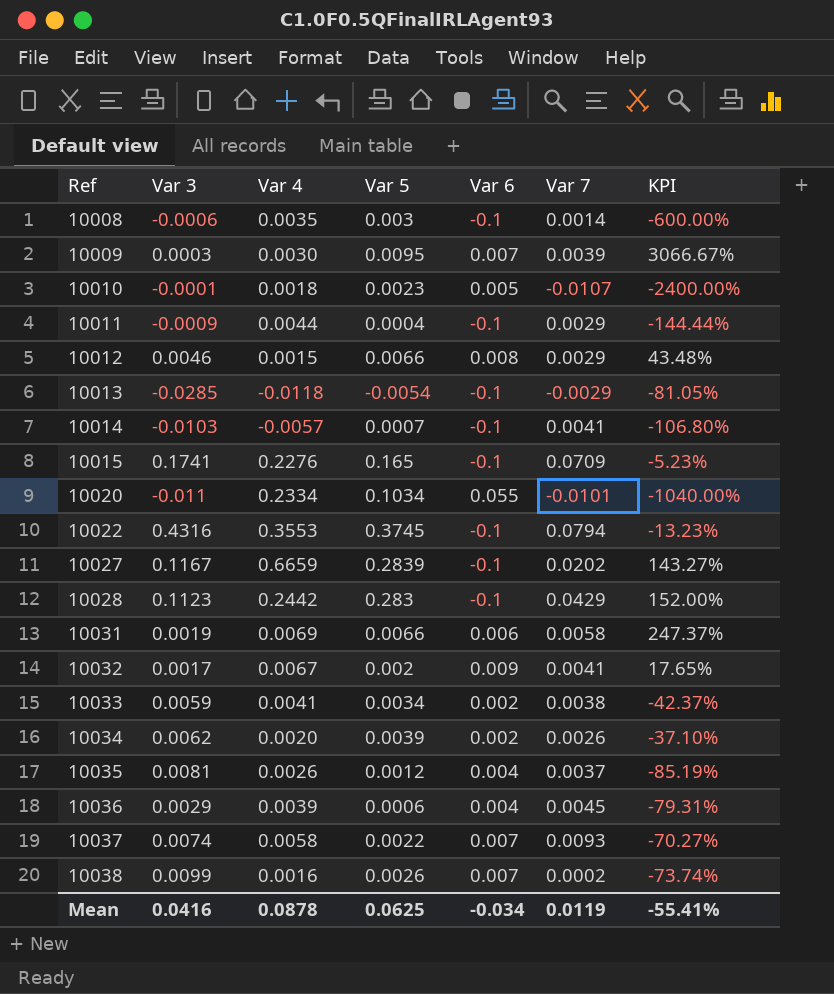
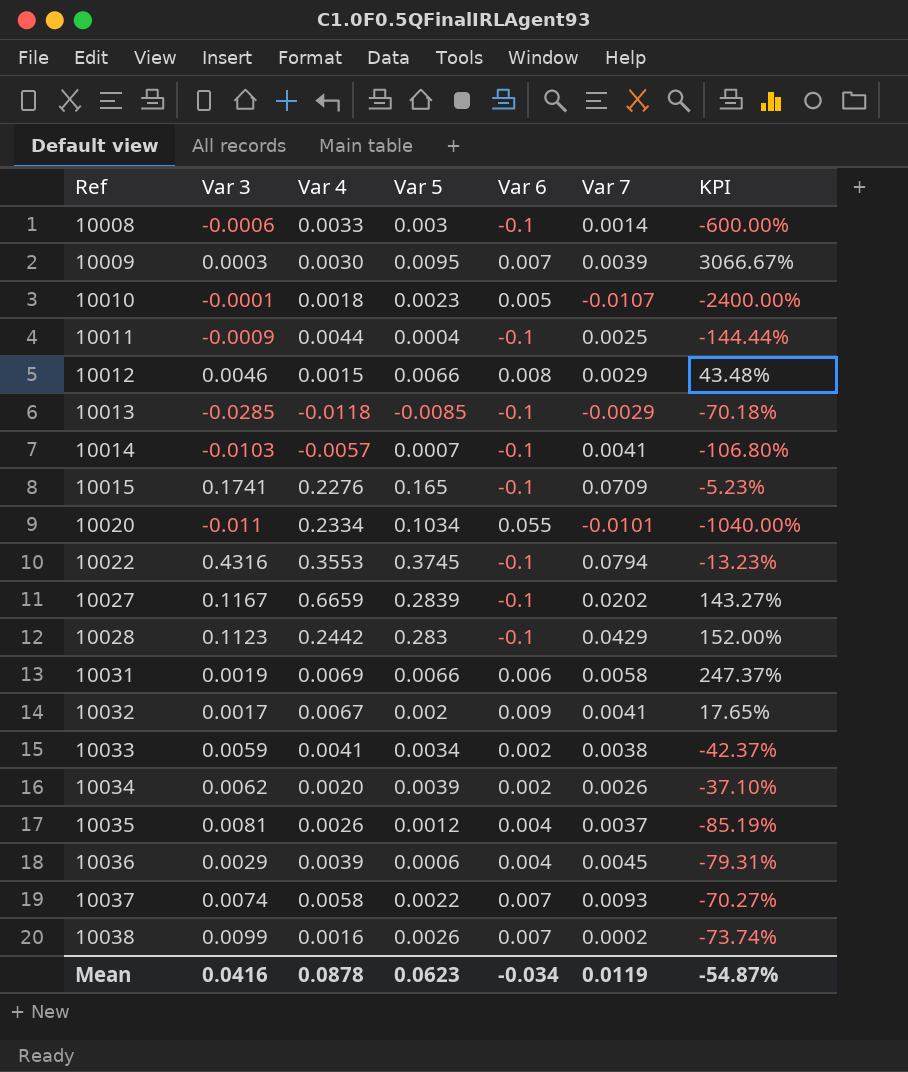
10008 | Var 4: 0.0035 -> 0.0033
10011 | Var 7: 0.0029 -> 0.0025
10013 | Var 5: -0.0054 -> -0.0085
10013 | KPI: -81.05% -> -70.18%
Mean | Var 5: 0.0625 -> 0.0623
Mean | KPI: -55.41% -> -54.87%

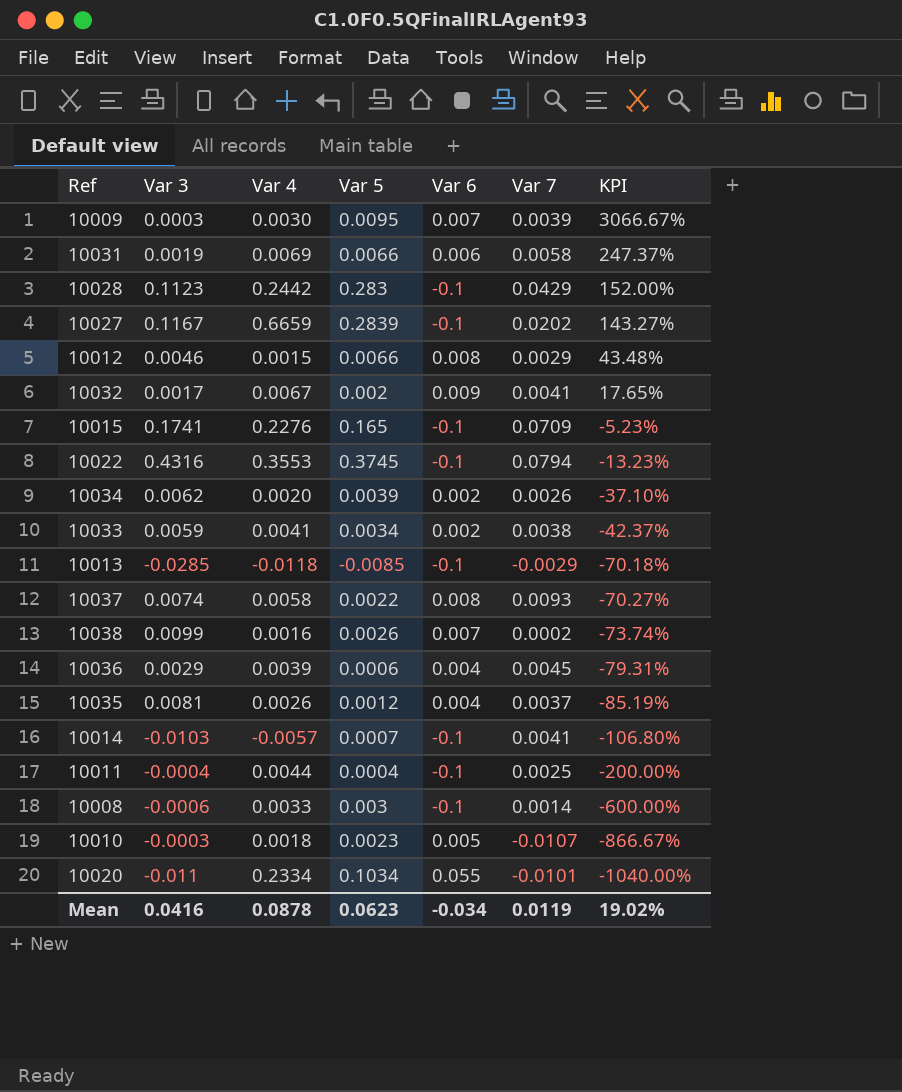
row order: Ref ascending -> KPI descending
10037 | Var 6: 0.007 -> 0.008
10011 | Var 3: -0.0009 -> -0.0004
10011 | KPI: -144.44% -> -200.00%
10010 | Var 3: -0.0001 -> -0.0003
10010 | KPI: -2400.00% -> -866.67%
Mean | KPI: -54.87% -> 19.02%

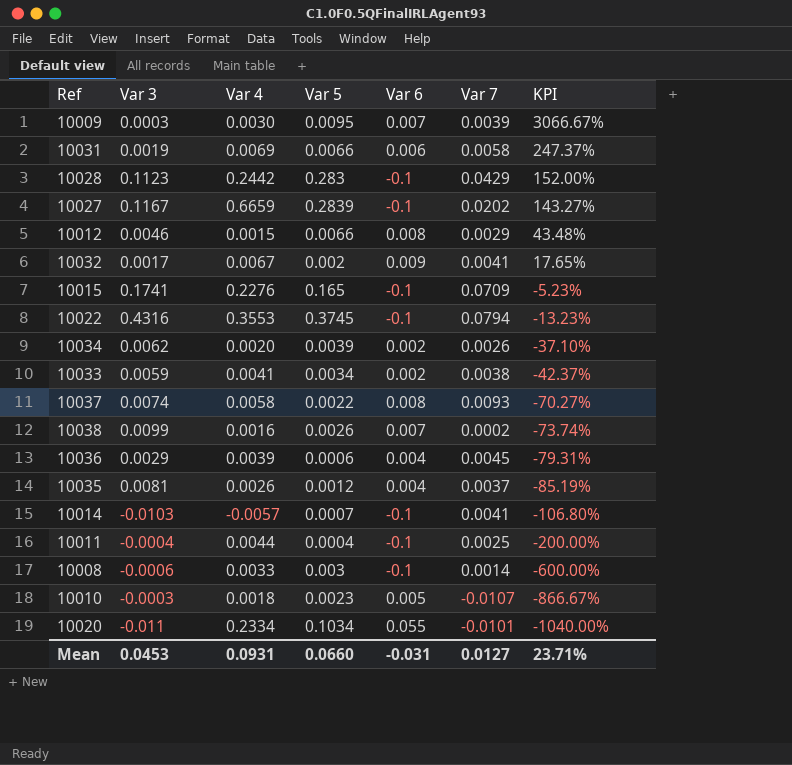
row 10013: -0.0285 | -0.0118 | -0.0085 | -0.1 | -0.0029 | -70.18% -> none
Mean | Var 3: 0.0416 -> 0.0453
Mean | Var 4: 0.0878 -> 0.0931
Mean | Var 5: 0.0623 -> 0.0660
Mean | Var 6: -0.034 -> -0.031
Mean | Var 7: 0.0119 -> 0.0127
Mean | KPI: 19.02% -> 23.71%

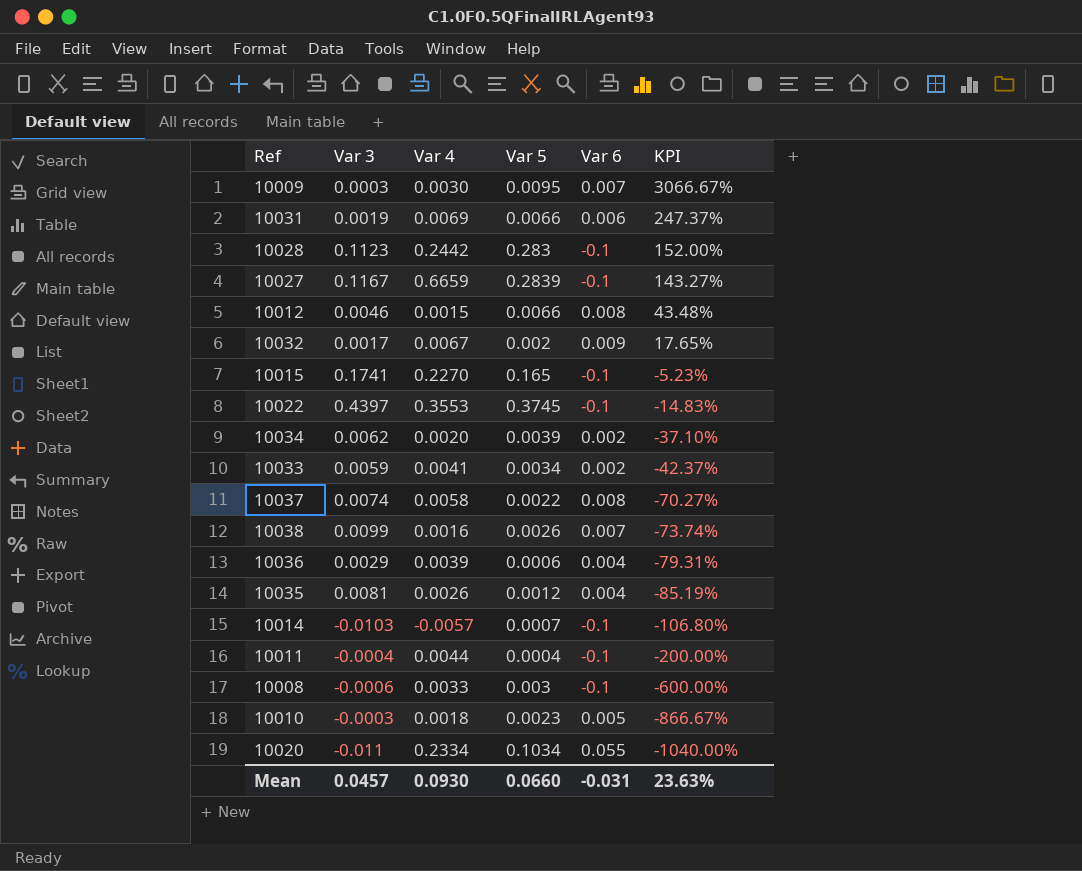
column Var 7 | position: 6 -> none
10015 | Var 4: 0.2276 -> 0.2270
10022 | Var 3: 0.4316 -> 0.4397
10022 | KPI: -13.23% -> -14.83%
Mean | Var 3: 0.0453 -> 0.0457
Mean | Var 4: 0.0931 -> 0.0930
Mean | KPI: 23.71% -> 23.63%

